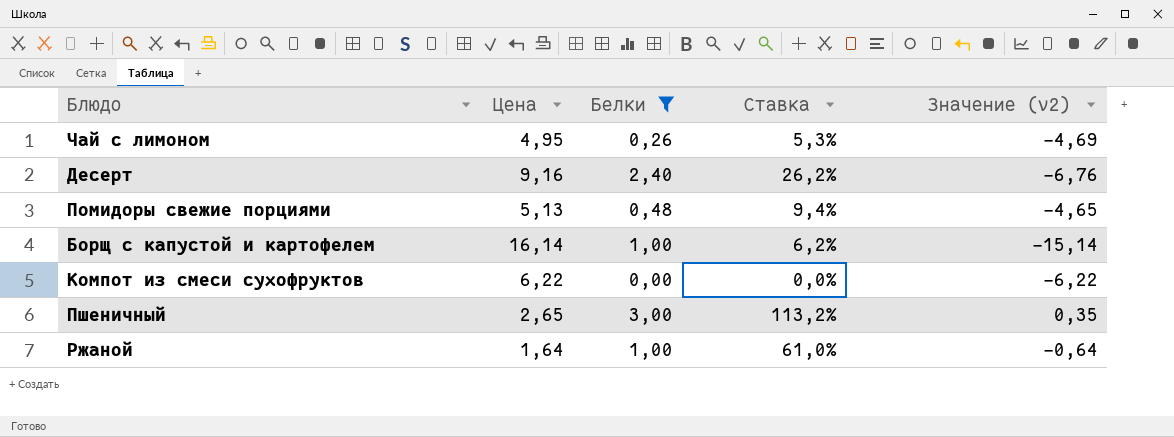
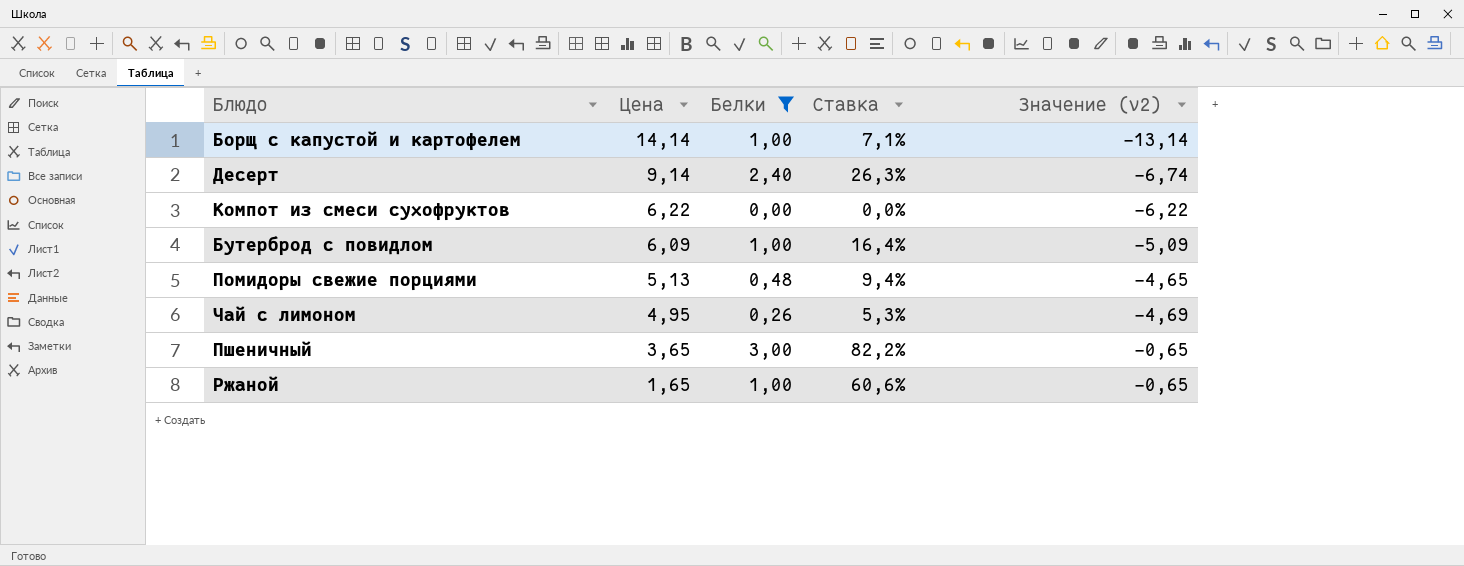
row order: none -> Цена descending
Борщ с капустой и картофелем | Цена: 16,14 -> 14,14
Борщ с капустой и картофелем | Ставка: 6,2% -> 7,1%
Борщ с капустой и картофелем | Значение (v2): -15,14 -> -13,14
Десерт | Цена: 9,16 -> 9,14
Десерт | Ставка: 26,2% -> 26,3%
Десерт | Значение (v2): -6,76 -> -6,74
row Бутерброд с повидлом: none -> 6,09 | 1,00 | 16,4% | -5,09
Пшеничный | Цена: 2,65 -> 3,65
Пшеничный | Ставка: 113,2% -> 82,2%
Пшеничный | Значение (v2): 0,35 -> -0,65
Ржаной | Цена: 1,64 -> 1,65
Ржаной | Ставка: 61,0% -> 60,6%
Ржаной | Значение (v2): -0,64 -> -0,65

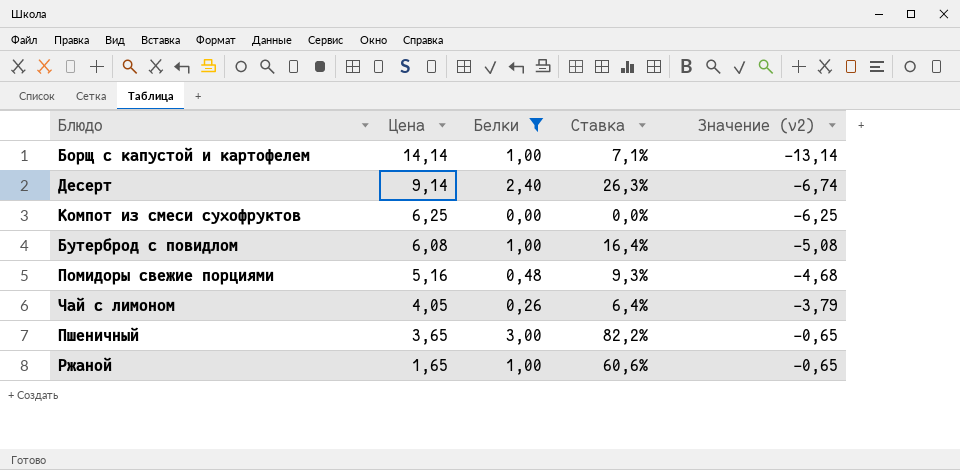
Компот из смеси сухофруктов | Цена: 6,22 -> 6,25
Компот из смеси сухофруктов | Значение (v2): -6,22 -> -6,25
Бутерброд с повидлом | Цена: 6,09 -> 6,08
Бутерброд с повидлом | Значение (v2): -5,09 -> -5,08
Помидоры свежие порциями | Цена: 5,13 -> 5,16
Помидоры свежие порциями | Ставка: 9,4% -> 9,3%
Помидоры свежие порциями | Значение (v2): -4,65 -> -4,68
Чай с лимоном | Цена: 4,95 -> 4,05
Чай с лимоном | Ставка: 5,3% -> 6,4%
Чай с лимоном | Значение (v2): -4,69 -> -3,79

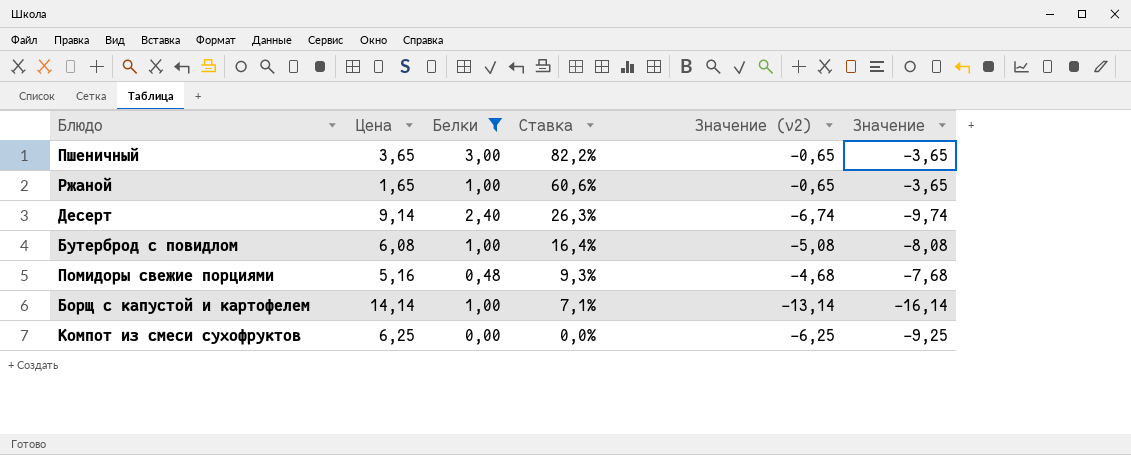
row order: Цена descending -> Ставка descending
column Значение | formula: none -> [Значение (v2)] - 3
row Чай с лимоном: 4,05 | 0,26 | 6,4% | -3,79 -> none

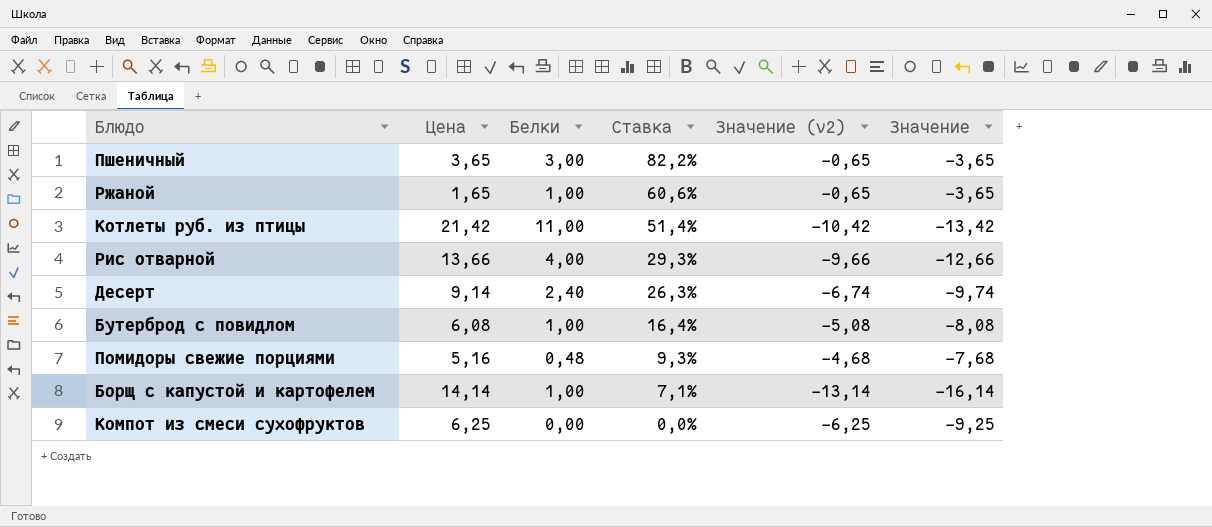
filter: Белки <= 3,00 -> none

